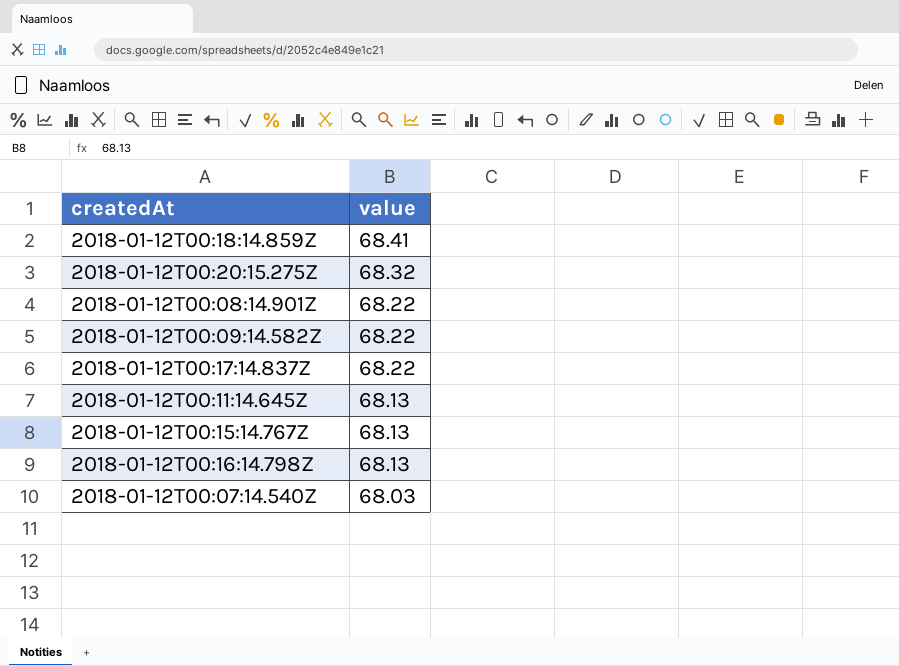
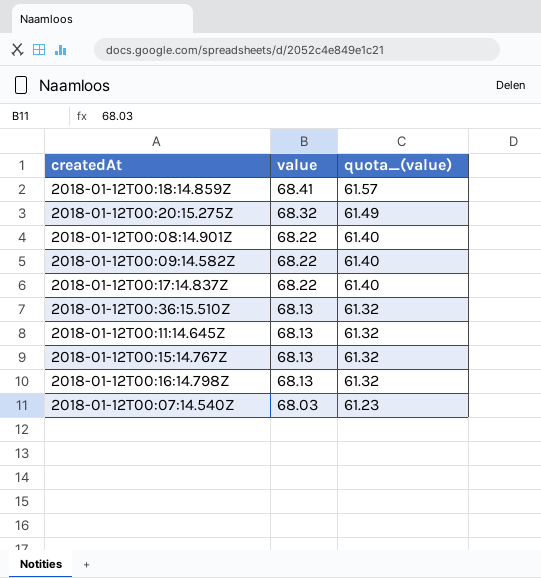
column quota_(value) | formula: none -> [value] * 0.9
row 2018-01-12T00:36:15.510Z: none -> 68.13 | 61.32

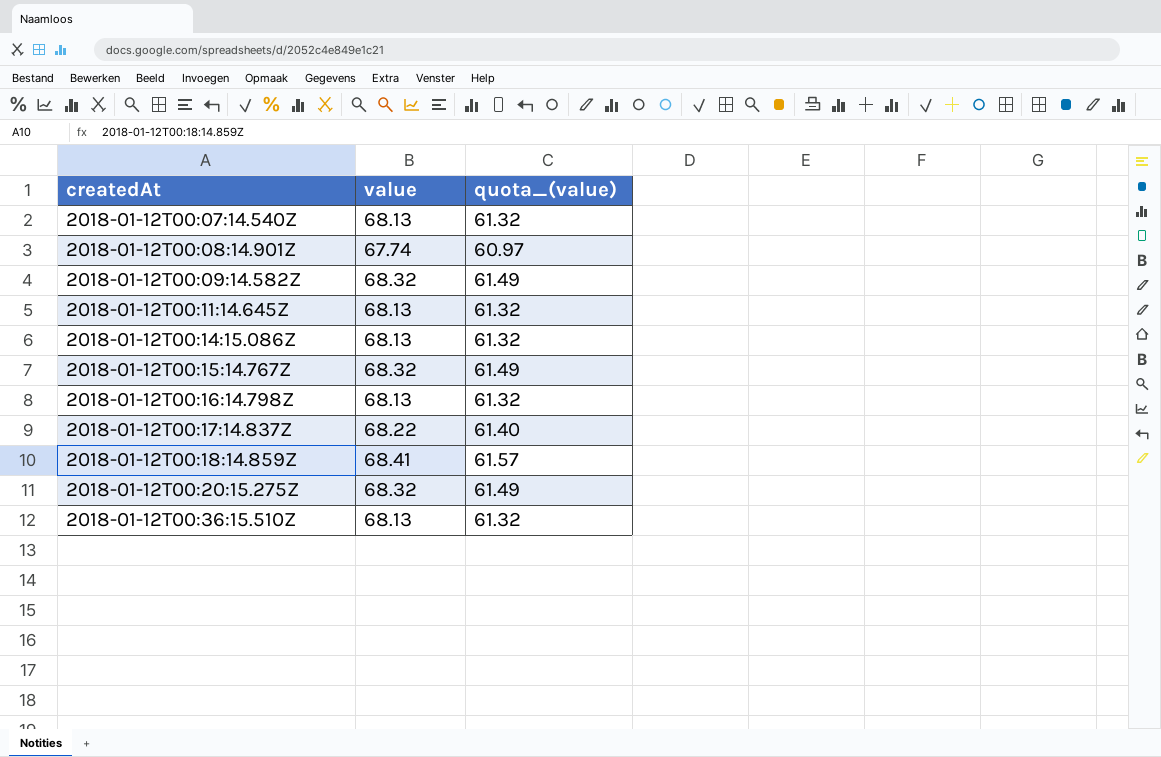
row order: value descending -> createdAt ascending
2018-01-12T00:07:14.540Z | value: 68.03 -> 68.13
2018-01-12T00:07:14.540Z | quota_(value): 61.23 -> 61.32
2018-01-12T00:08:14.901Z | value: 68.22 -> 67.74
2018-01-12T00:08:14.901Z | quota_(value): 61.40 -> 60.97
2018-01-12T00:09:14.582Z | value: 68.22 -> 68.32
2018-01-12T00:09:14.582Z | quota_(value): 61.40 -> 61.49
row 2018-01-12T00:14:15.086Z: none -> 68.13 | 61.32
2018-01-12T00:15:14.767Z | value: 68.13 -> 68.32
2018-01-12T00:15:14.767Z | quota_(value): 61.32 -> 61.49

